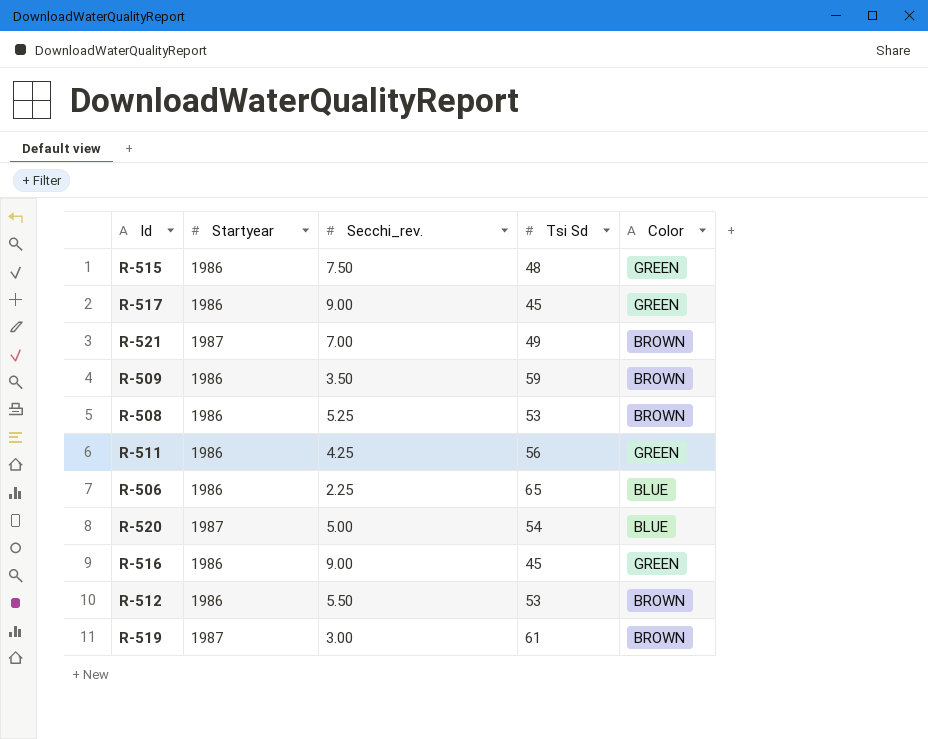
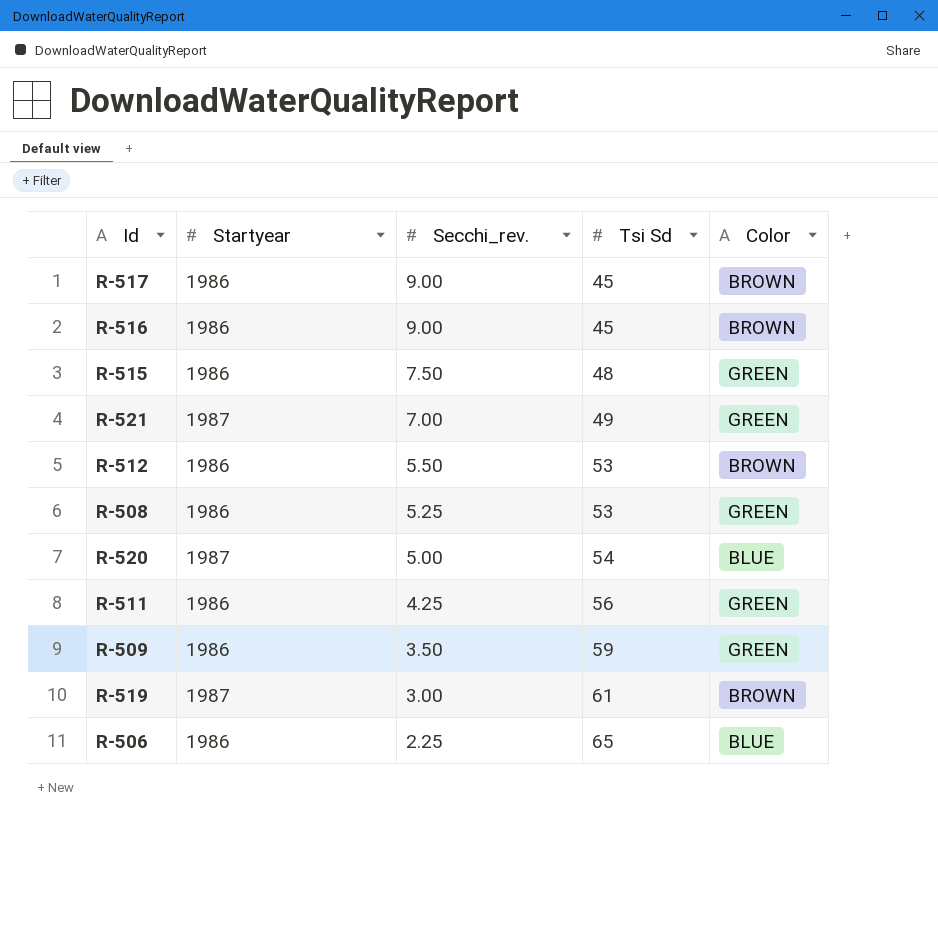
row order: none -> Secchi_rev. descending
R-517 | Color: GREEN -> BROWN
R-516 | Color: GREEN -> BROWN
R-521 | Color: BROWN -> GREEN
R-508 | Color: BROWN -> GREEN
R-509 | Color: BROWN -> GREEN

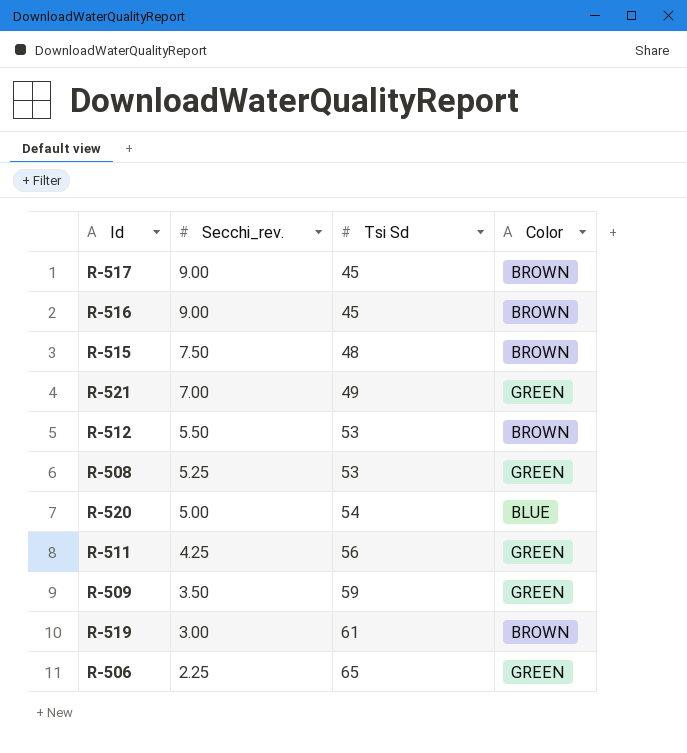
column Startyear | position: 2 -> none
R-515 | Color: GREEN -> BROWN
R-506 | Color: BLUE -> GREEN

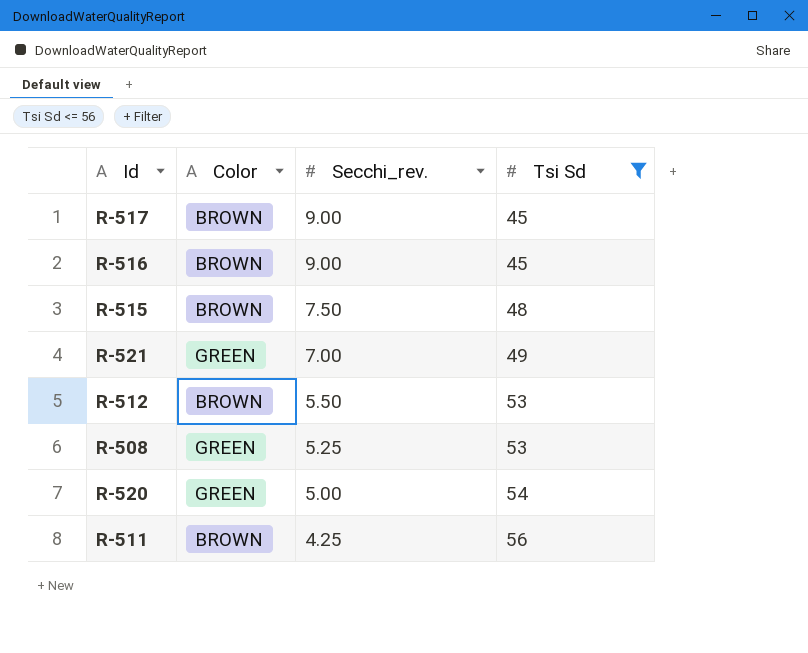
filter: none -> Tsi Sd <= 56
column Color | position: 4 -> 2
R-520 | Color: BLUE -> GREEN
R-511 | Color: GREEN -> BROWN

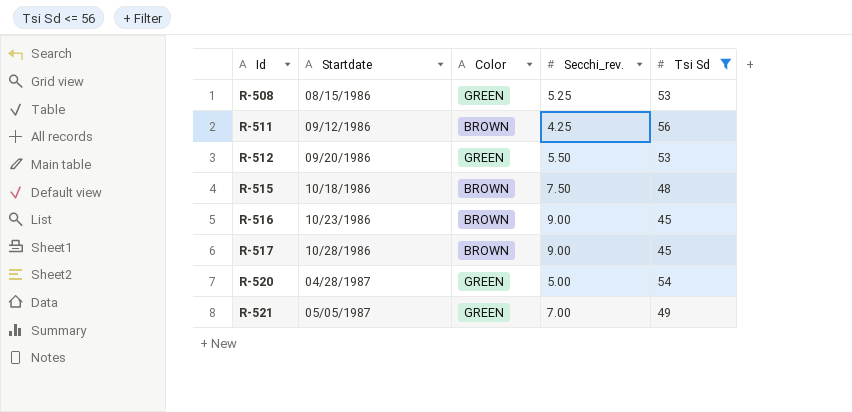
row order: Secchi_rev. descending -> Id ascending
column Startdate | position: none -> 2
R-512 | Color: BROWN -> GREEN

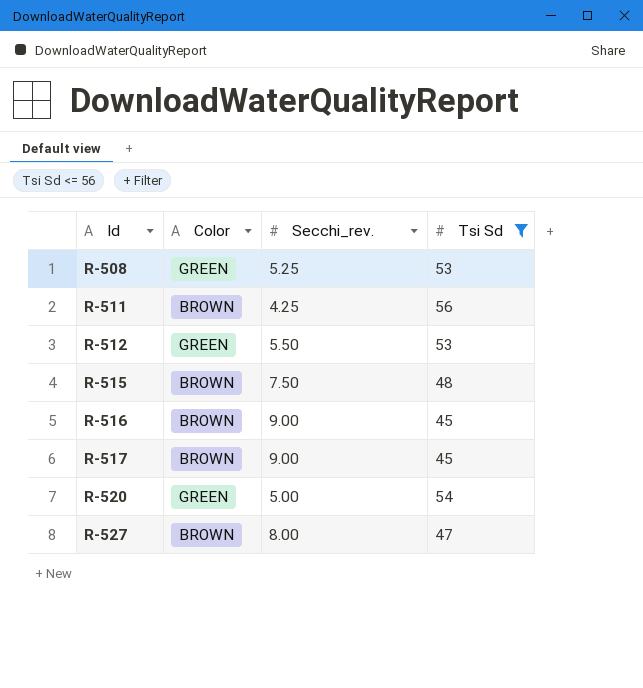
column Startdate | position: 2 -> none
row R-521: 05/05/1987 | GREEN | 7.00 | 49 -> none
row R-527: none -> BROWN | 8.00 | 47

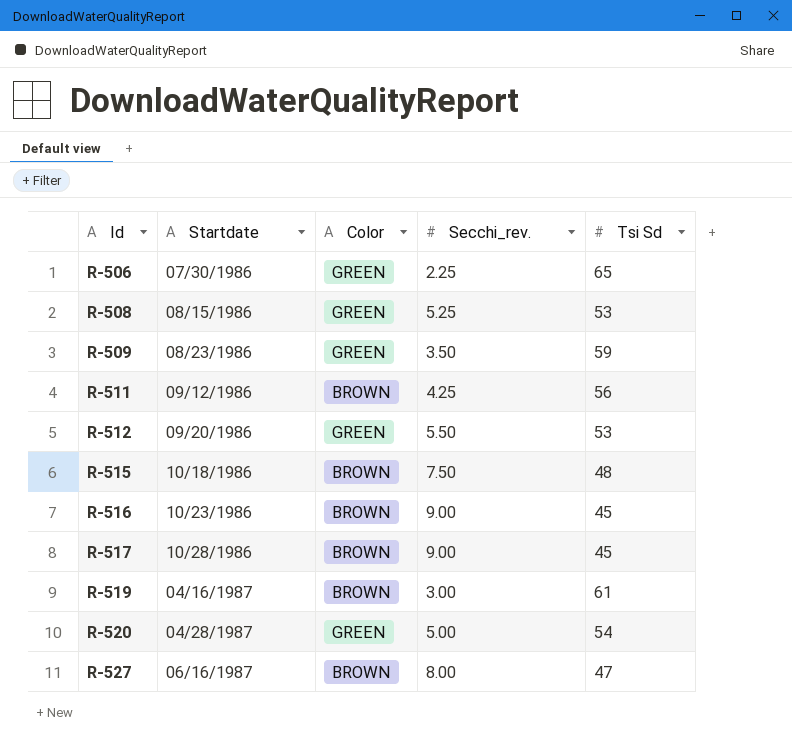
filter: Tsi Sd <= 56 -> none
column Startdate | position: none -> 2

